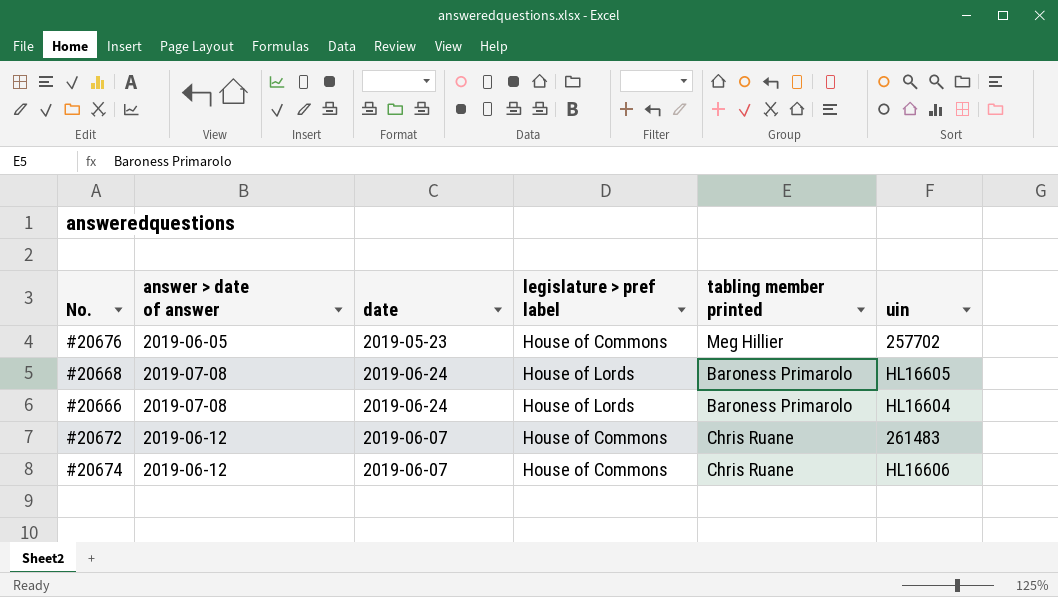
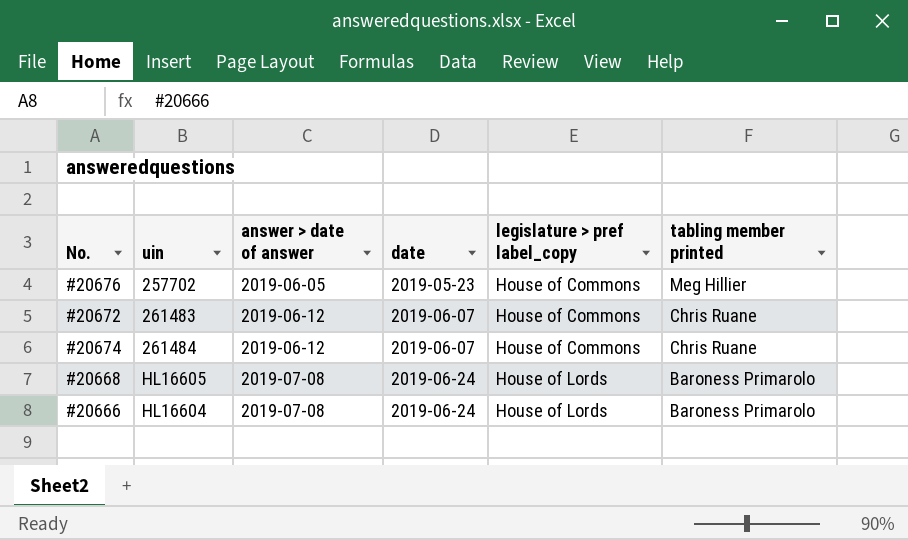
row order: none -> answer > date of answer ascending
column uin | position: 6 -> 2
column name: legislature > pref label -> legislature > pref label_copy
#20674 | uin: HL16606 -> 261484

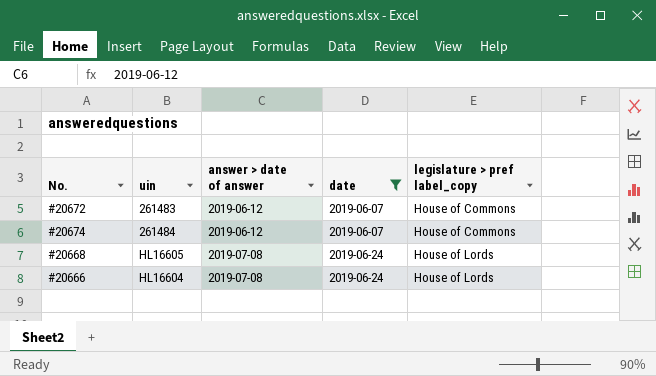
filter: none -> date != 2019-05-23
column tabling member printed | position: 6 -> none

